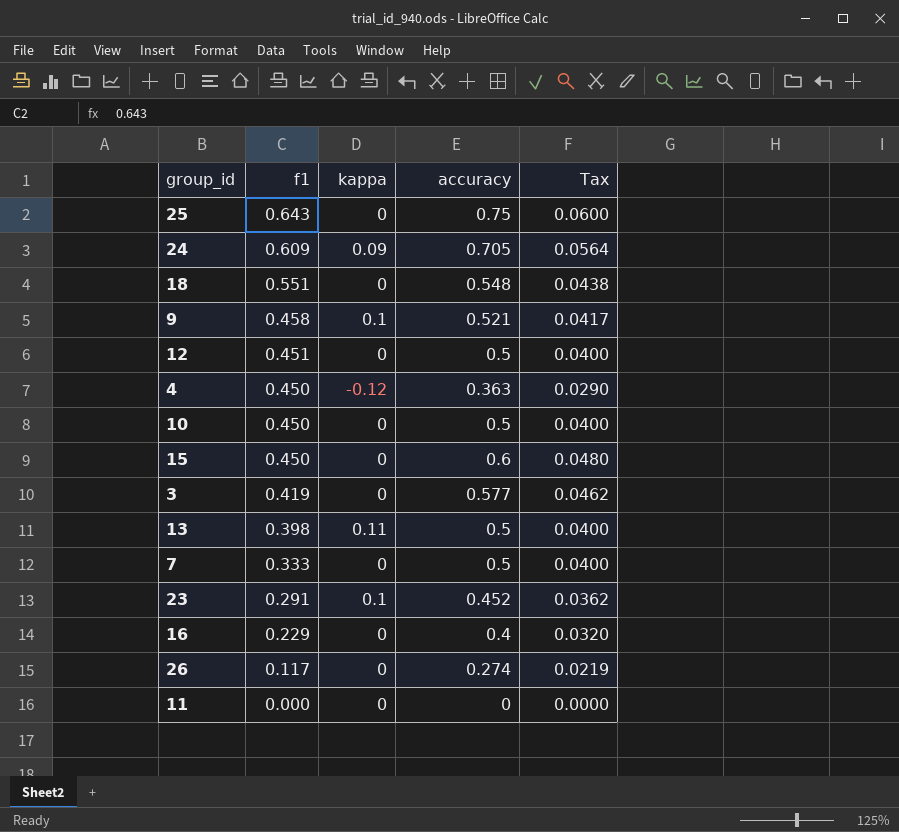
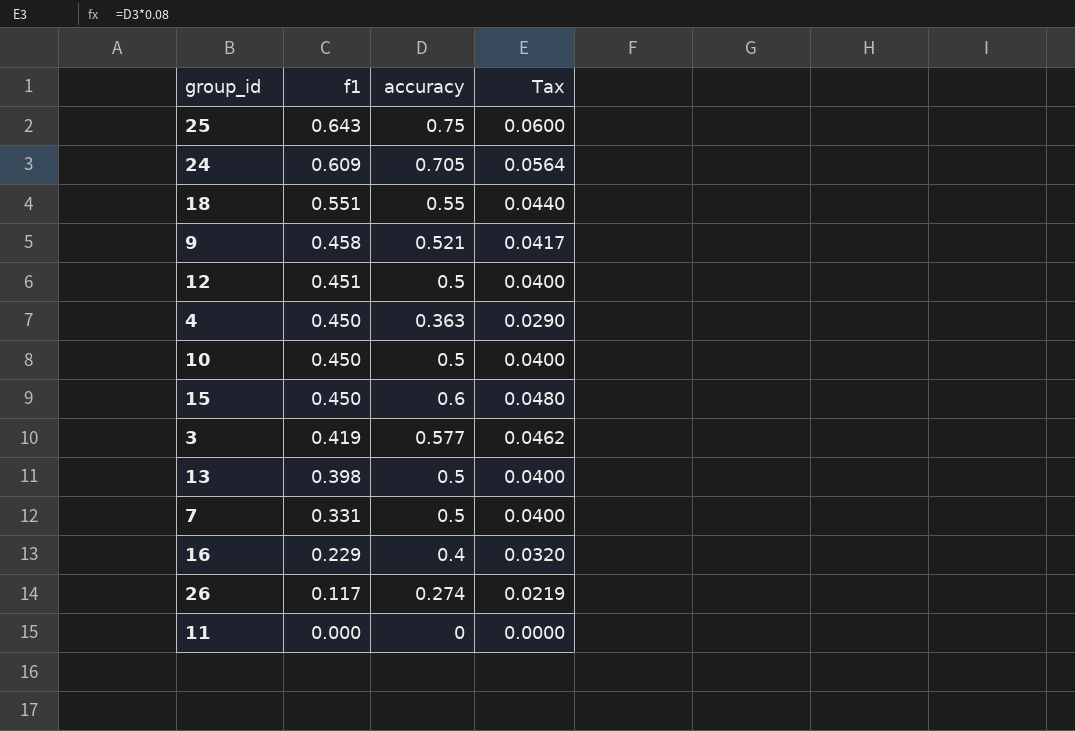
column kappa | position: 3 -> none
row 23: 0.291 | 0.1 | 0.452 | 0.0362 -> none
18 | accuracy: 0.548 -> 0.55
18 | Tax: 0.0438 -> 0.0440
7 | f1: 0.333 -> 0.331

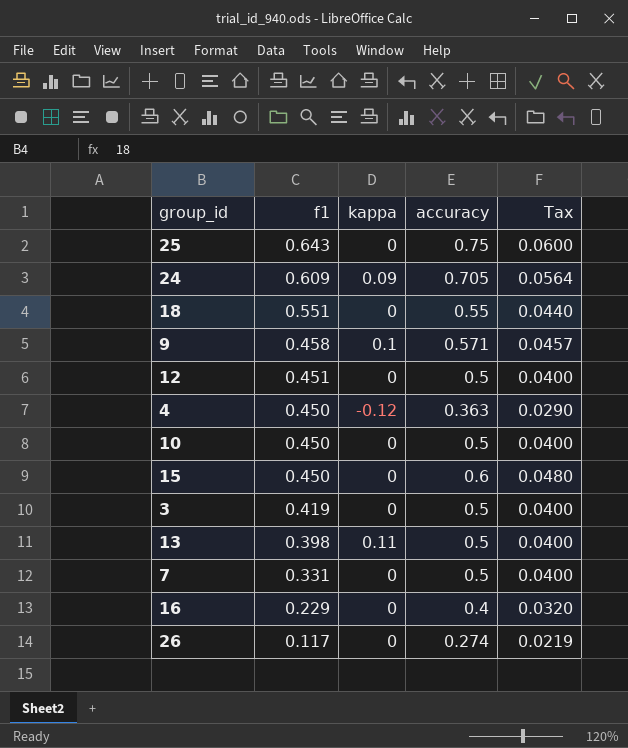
column kappa | position: none -> 3
row 11: 0.000 | 0 | 0.0000 -> none
9 | accuracy: 0.521 -> 0.571
9 | Tax: 0.0417 -> 0.0457
3 | accuracy: 0.577 -> 0.5
3 | Tax: 0.0462 -> 0.0400

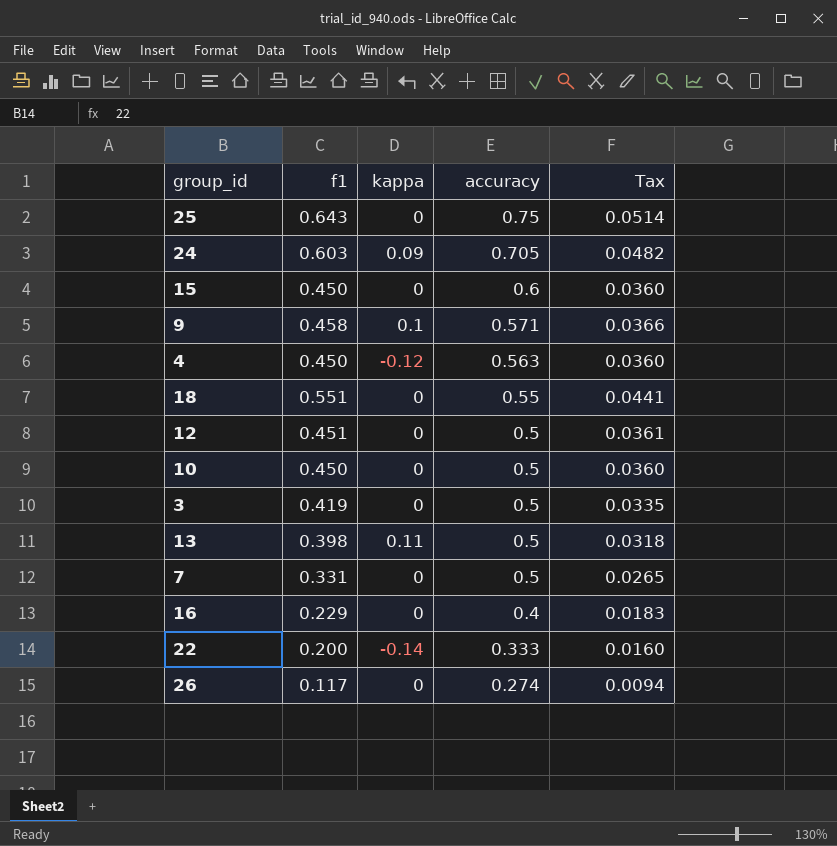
row order: f1 descending -> accuracy descending
column Tax | formula: [accuracy] * 0.08 -> [f1] * 0.08
24 | f1: 0.609 -> 0.603
4 | accuracy: 0.363 -> 0.563
row 22: none -> 0.200 | -0.14 | 0.333 | 0.0160

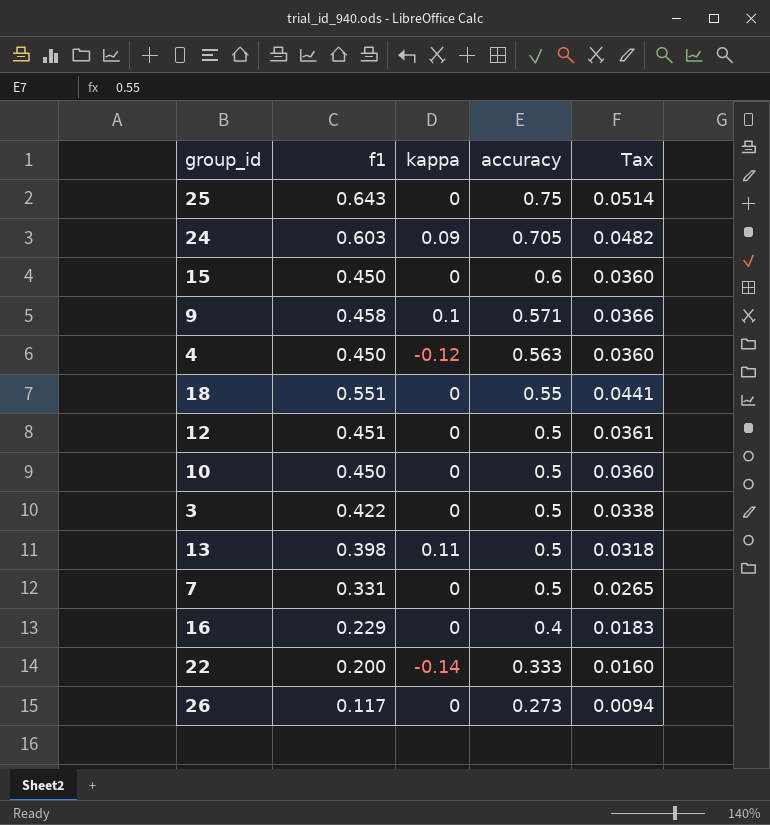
3 | f1: 0.419 -> 0.422
3 | Tax: 0.0335 -> 0.0338
26 | accuracy: 0.274 -> 0.273

